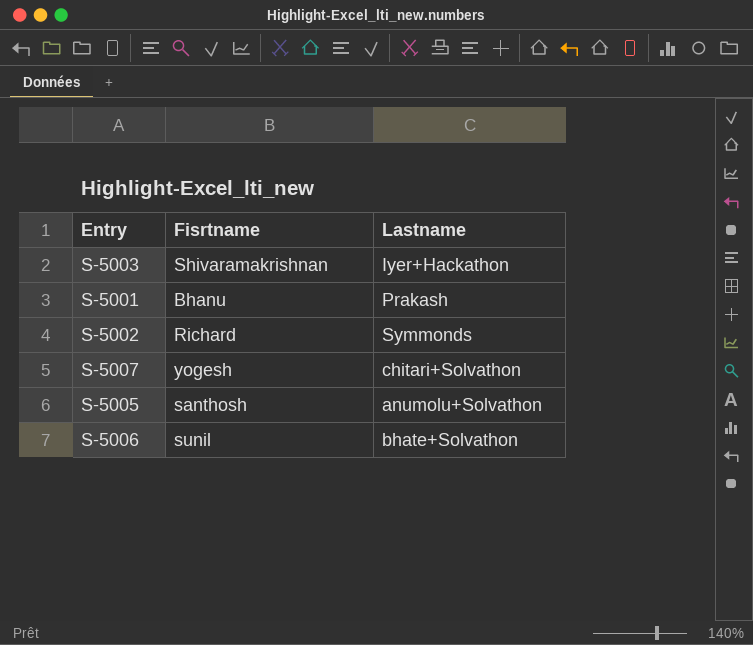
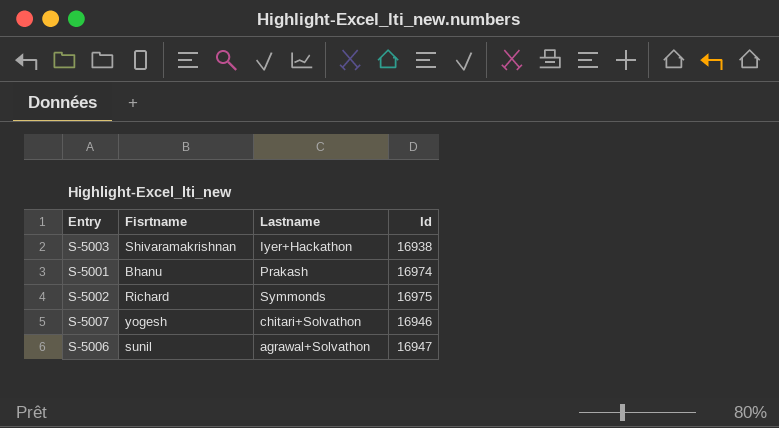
column Id | position: none -> 4
row S-5005: santhosh | anumolu+Solvathon -> none
S-5006 | Lastname: bhate+Solvathon -> agrawal+Solvathon

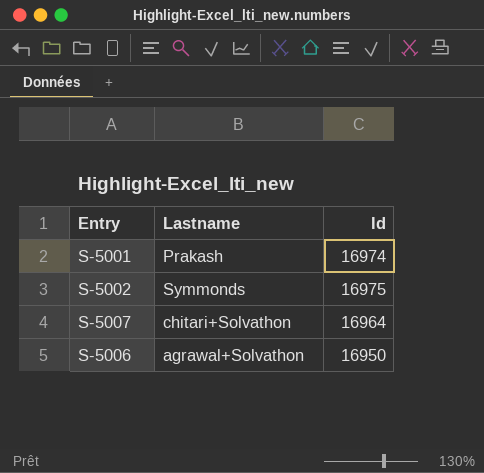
column Fisrtname | position: 2 -> none
row S-5003: Shivaramakrishnan | Iyer+Hackathon | 16938 -> none
S-5007 | Id: 16946 -> 16964
S-5006 | Id: 16947 -> 16950

